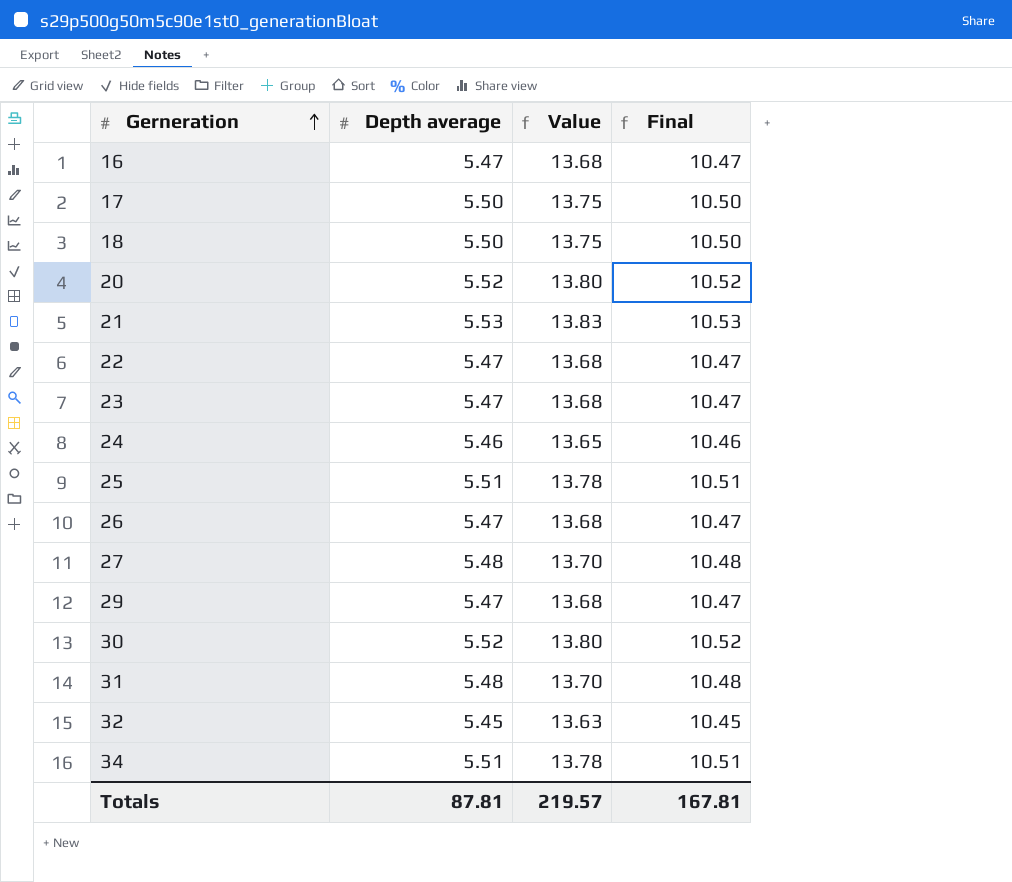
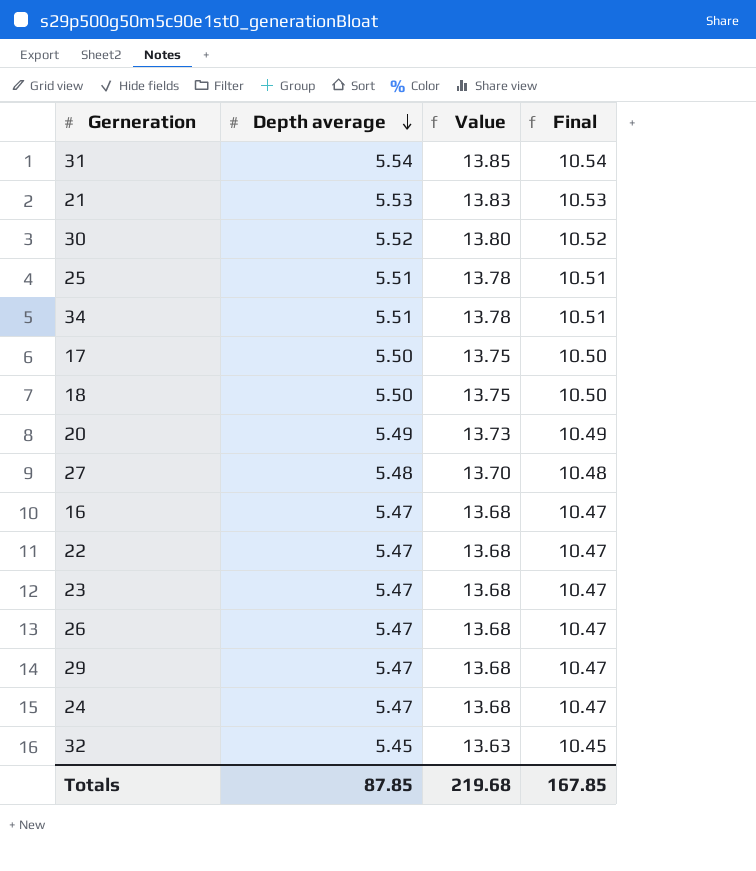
row order: Gerneration ascending -> Depth average descending
31 | Depth average: 5.48 -> 5.54
31 | Value: 13.70 -> 13.85
31 | Final: 10.48 -> 10.54
20 | Depth average: 5.52 -> 5.49
20 | Value: 13.80 -> 13.73
20 | Final: 10.52 -> 10.49
24 | Depth average: 5.46 -> 5.47
24 | Value: 13.65 -> 13.68
24 | Final: 10.46 -> 10.47
Totals | Depth average: 87.81 -> 87.85
Totals | Value: 219.57 -> 219.68
Totals | Final: 167.81 -> 167.85

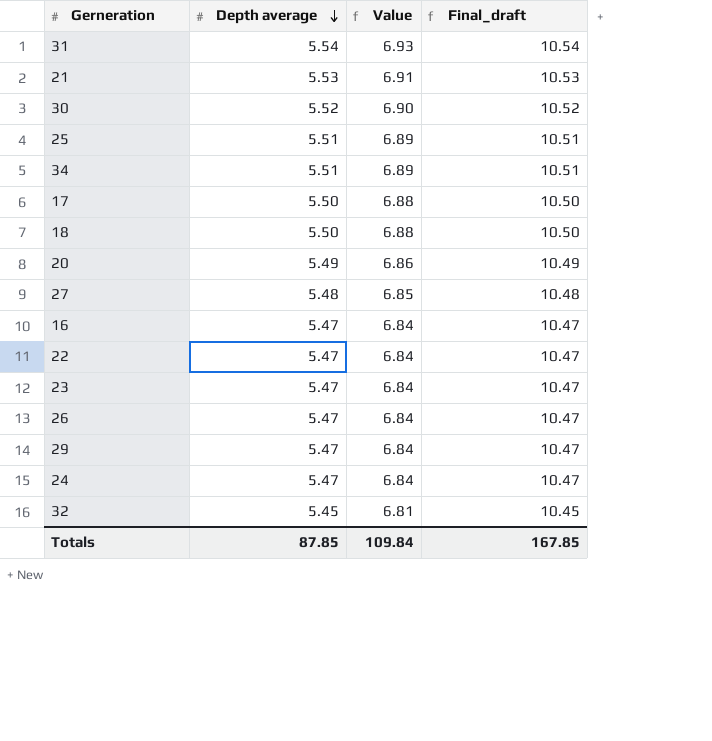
column Value | formula: [Depth average] * 2.5 -> [Depth average] * 1.25
column name: Final -> Final_draft
Totals | Value: 219.68 -> 109.84

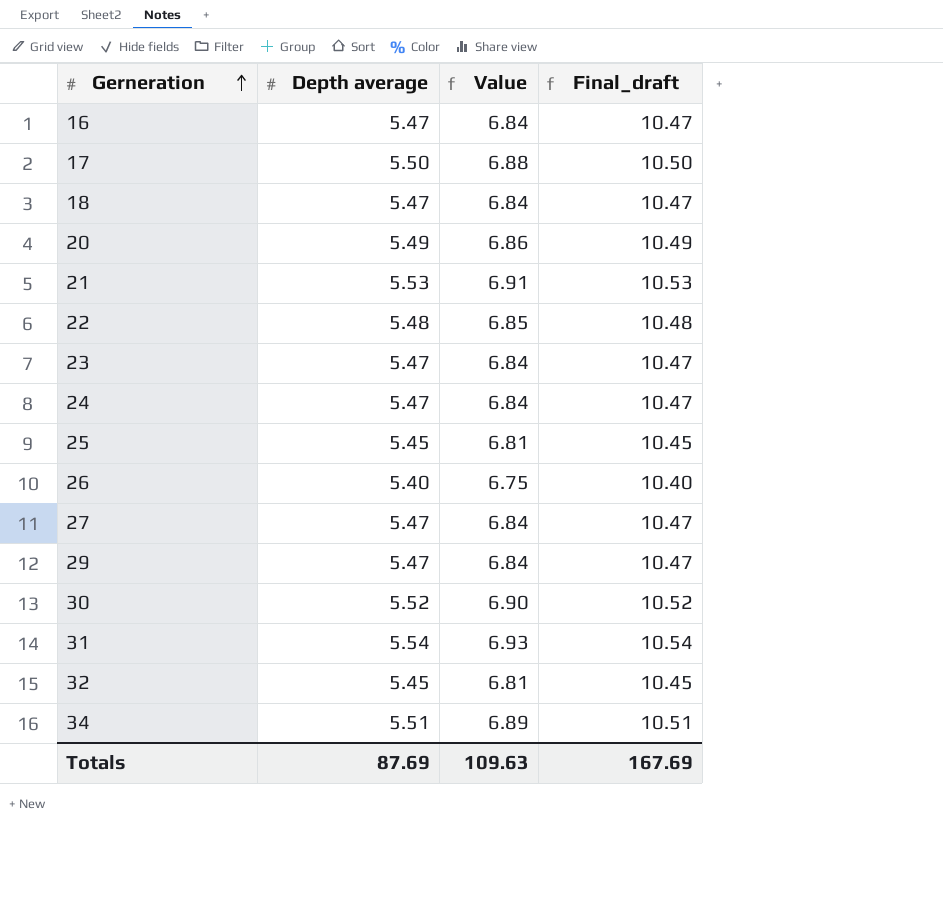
row order: Depth average descending -> Gerneration ascending
18 | Depth average: 5.50 -> 5.47
18 | Value: 6.88 -> 6.84
18 | Final_draft: 10.50 -> 10.47
22 | Depth average: 5.47 -> 5.48
22 | Value: 6.84 -> 6.85
22 | Final_draft: 10.47 -> 10.48
25 | Depth average: 5.51 -> 5.45
25 | Value: 6.89 -> 6.81
25 | Final_draft: 10.51 -> 10.45
26 | Depth average: 5.47 -> 5.40
26 | Value: 6.84 -> 6.75
26 | Final_draft: 10.47 -> 10.40
27 | Depth average: 5.48 -> 5.47
27 | Value: 6.85 -> 6.84
27 | Final_draft: 10.48 -> 10.47
Totals | Depth average: 87.85 -> 87.69
Totals | Value: 109.84 -> 109.63
Totals | Final_draft: 167.85 -> 167.69

